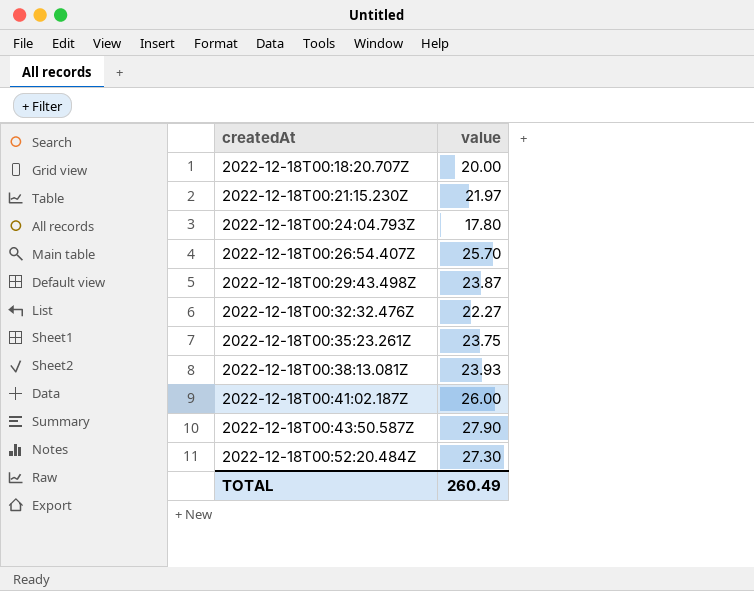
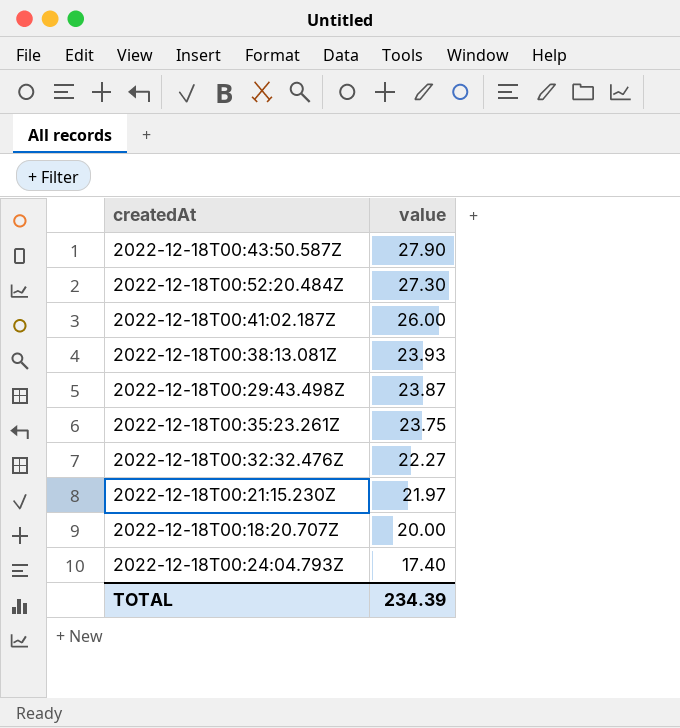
row order: createdAt ascending -> value descending
row 2022-12-18T00:26:54.407Z: 25.70 -> none
2022-12-18T00:24:04.793Z | value: 17.80 -> 17.40
TOTAL | value: 260.49 -> 234.39

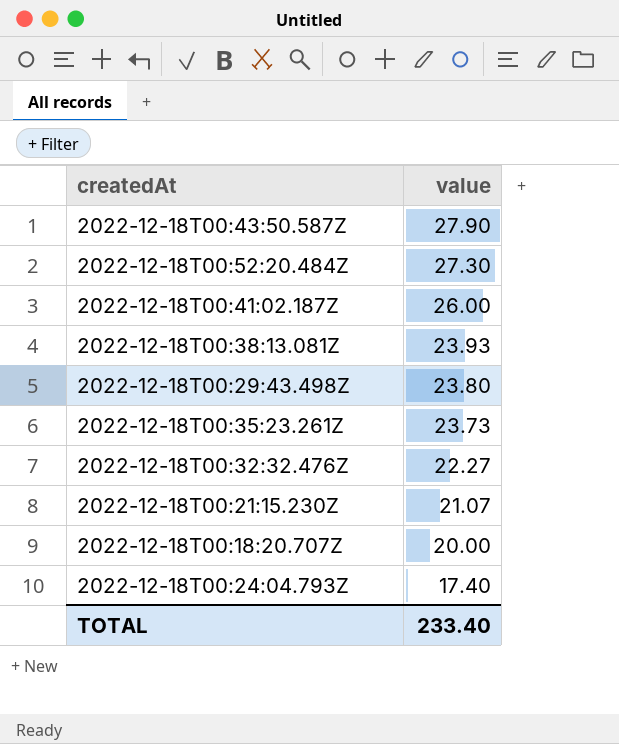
2022-12-18T00:29:43.498Z | value: 23.87 -> 23.80
2022-12-18T00:35:23.261Z | value: 23.75 -> 23.73
2022-12-18T00:21:15.230Z | value: 21.97 -> 21.07
TOTAL | value: 234.39 -> 233.40

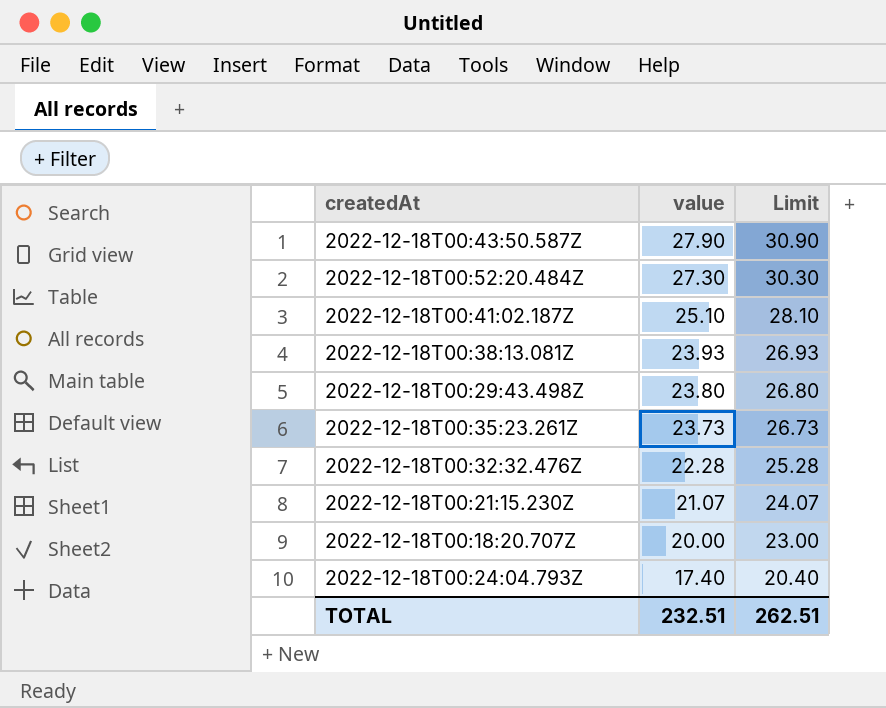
column Limit | formula: none -> [value] + 3
2022-12-18T00:41:02.187Z | value: 26.00 -> 25.10
2022-12-18T00:32:32.476Z | value: 22.27 -> 22.28
TOTAL | value: 233.40 -> 232.51

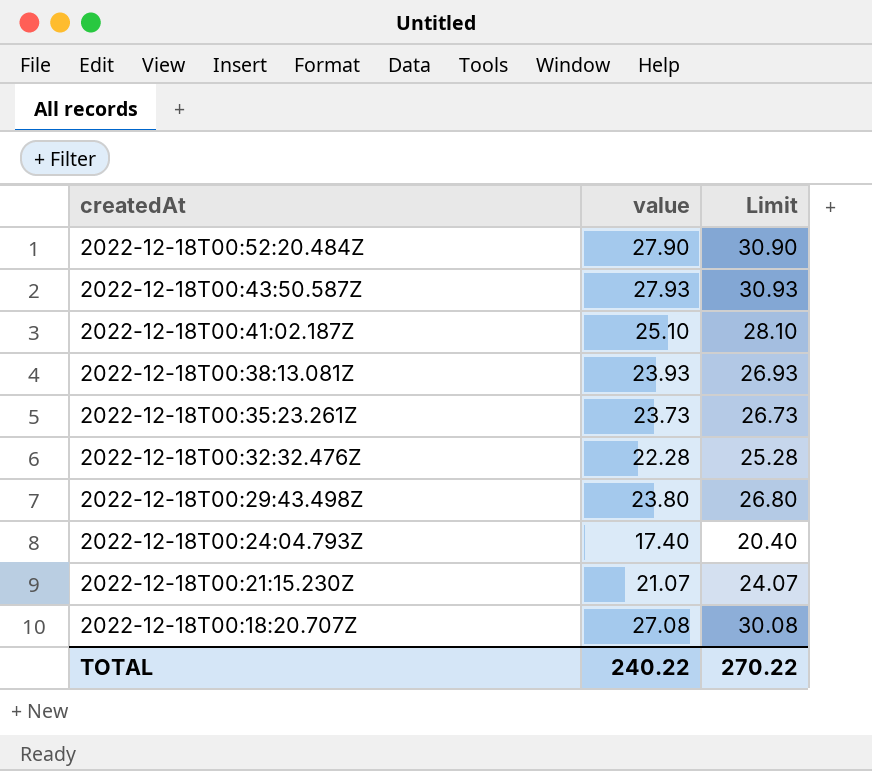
row order: value descending -> createdAt descending
2022-12-18T00:52:20.484Z | value: 27.30 -> 27.90
2022-12-18T00:52:20.484Z | Limit: 30.30 -> 30.90
2022-12-18T00:43:50.587Z | value: 27.90 -> 27.93
2022-12-18T00:43:50.587Z | Limit: 30.90 -> 30.93
2022-12-18T00:18:20.707Z | value: 20.00 -> 27.08
2022-12-18T00:18:20.707Z | Limit: 23.00 -> 30.08
TOTAL | value: 232.51 -> 240.22
TOTAL | Limit: 262.51 -> 270.22

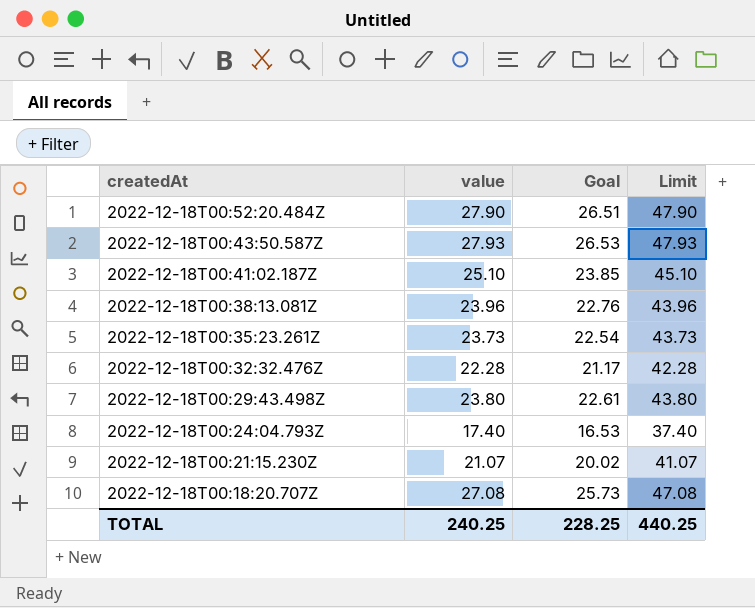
column Goal | formula: none -> [value] * 0.95
column Limit | formula: [value] + 3 -> [value] + 20
2022-12-18T00:38:13.081Z | value: 23.93 -> 23.96
TOTAL | value: 240.22 -> 240.25
TOTAL | Limit: 270.22 -> 440.25

